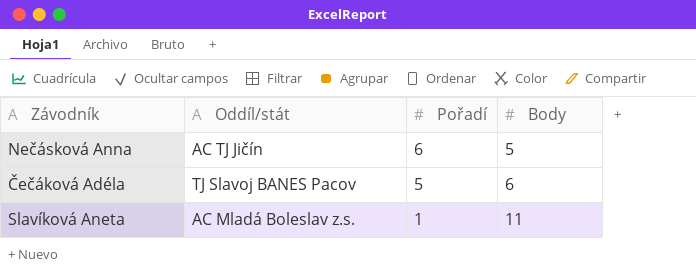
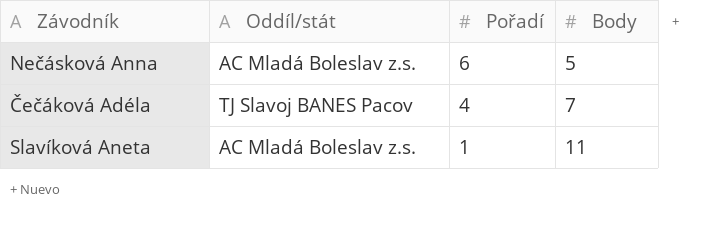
Nečásková Anna | Oddíl/stát: AC TJ Jičín -> AC Mladá Boleslav z.s.
Čečáková Adéla | Pořadí: 5 -> 4
Čečáková Adéla | Body: 6 -> 7

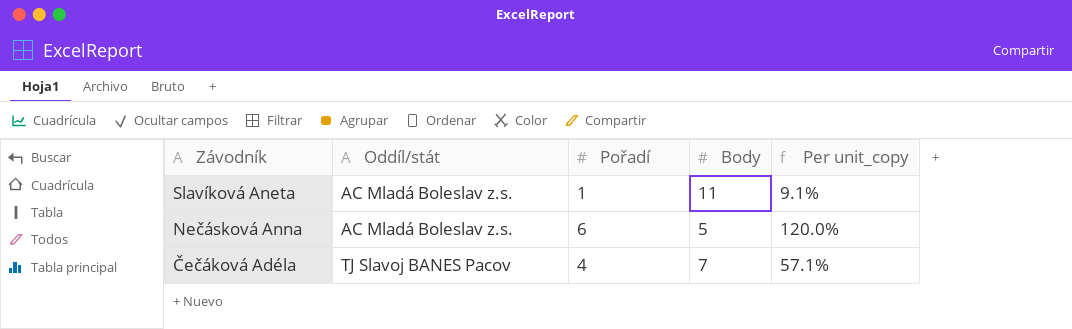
row order: Pořadí descending -> Závodník descending
column Per unit_copy | formula: none -> [Pořadí] / [Body]

